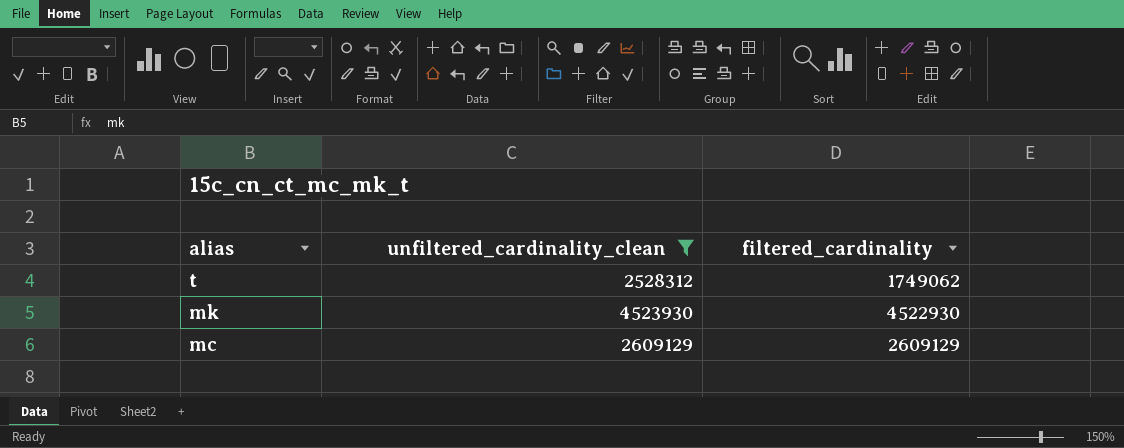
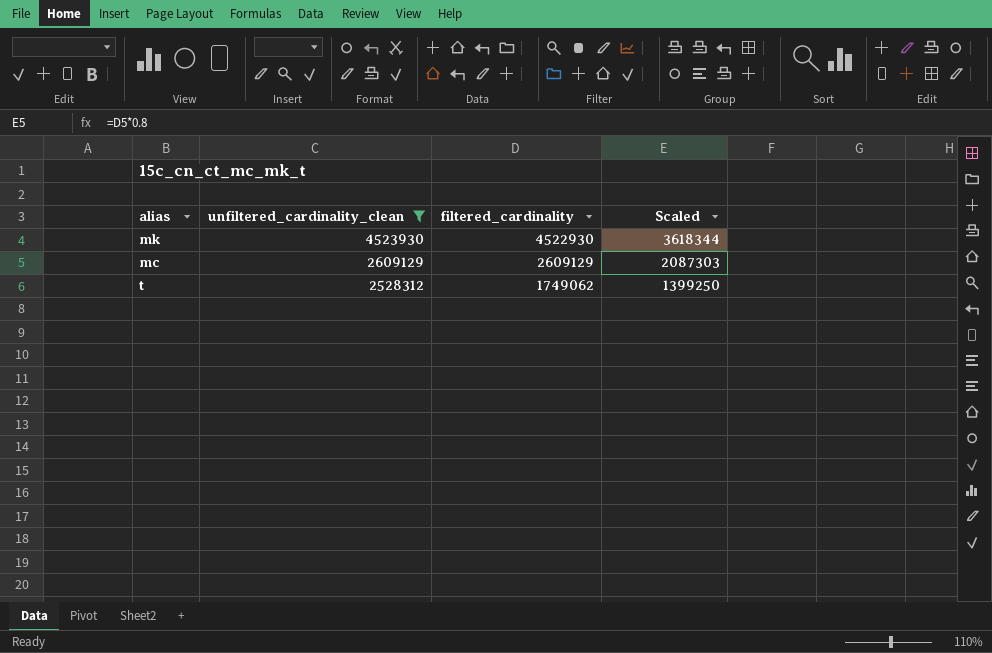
row order: alias descending -> unfiltered_cardinality_clean descending
column Scaled | formula: none -> [filtered_cardinality] * 0.8

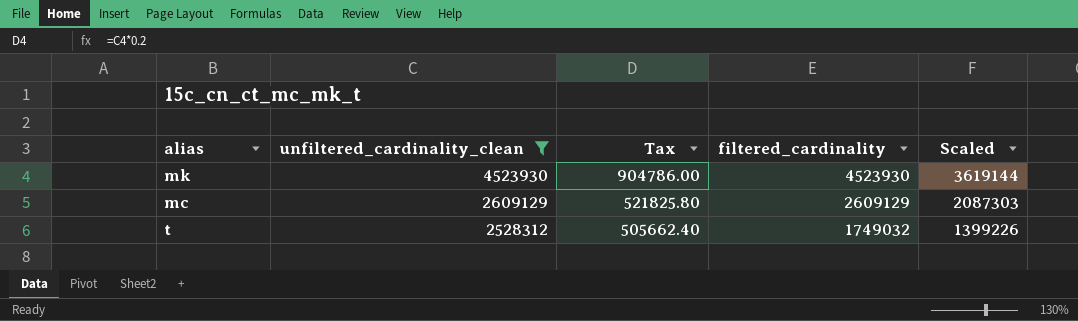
column Tax | formula: none -> [unfiltered_cardinality_clean] * 0.2
mk | filtered_cardinality: 4522930 -> 4523930
mk | Scaled: 3618344 -> 3619144
t | filtered_cardinality: 1749062 -> 1749032
t | Scaled: 1399250 -> 1399226

